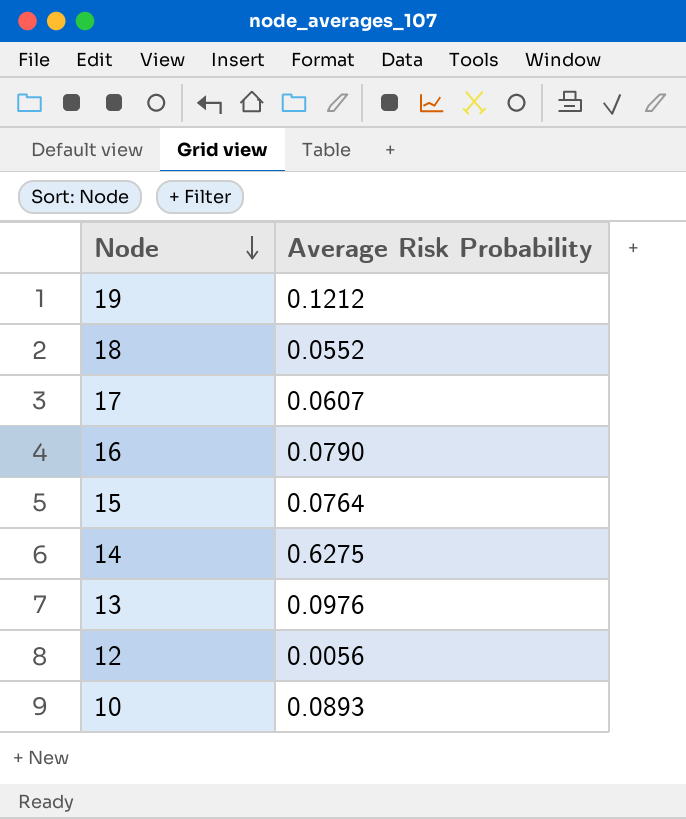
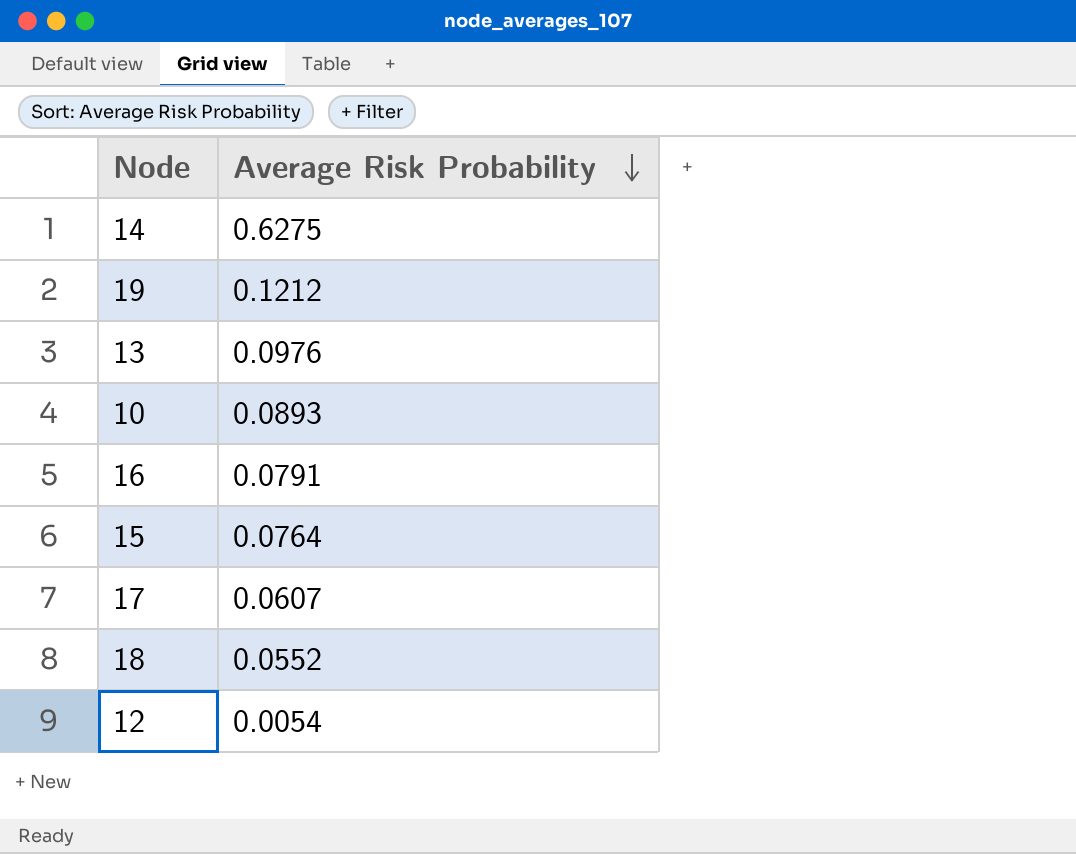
row order: Node descending -> Average Risk Probability descending
16 | Average Risk Probability: 0.0790 -> 0.0791
12 | Average Risk Probability: 0.0056 -> 0.0054

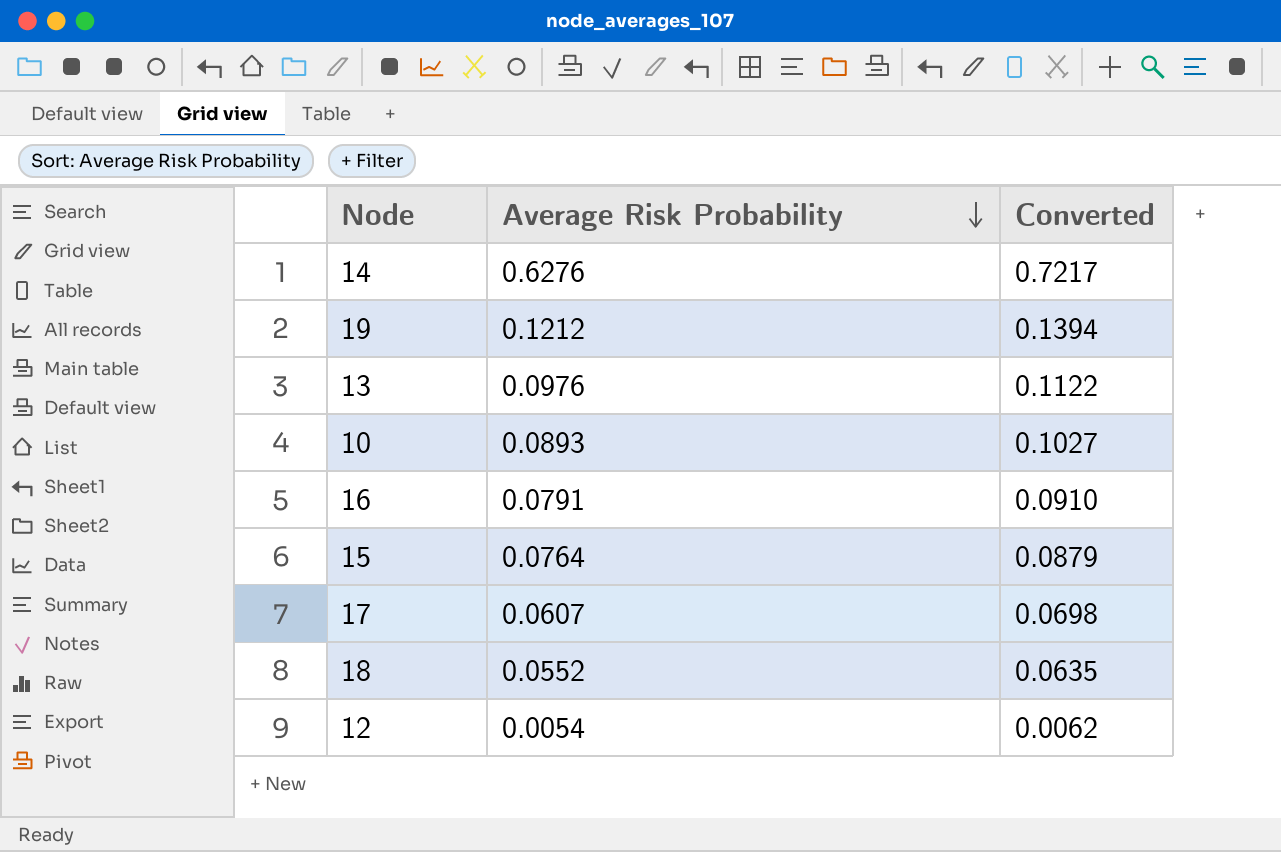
column Converted | formula: none -> [Average Risk Probability] * 1.15
14 | Average Risk Probability: 0.6275 -> 0.6276

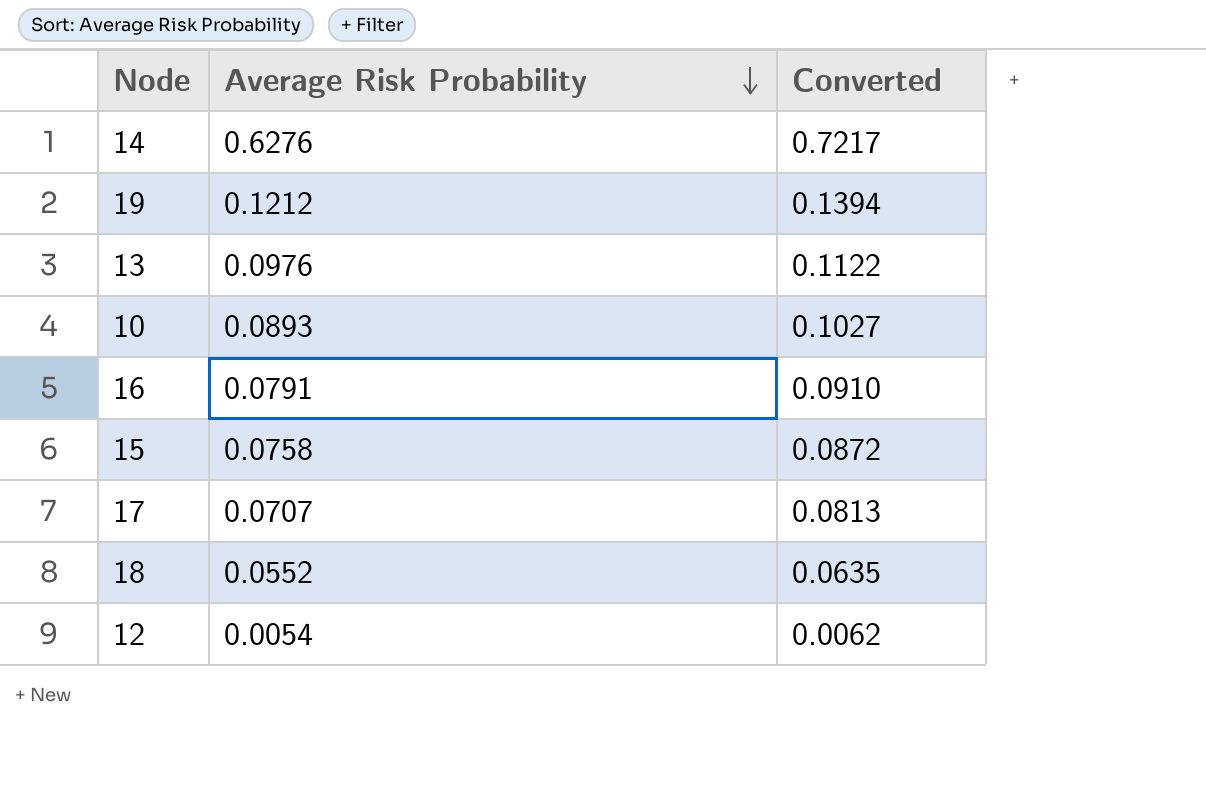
15 | Average Risk Probability: 0.0764 -> 0.0758
15 | Converted: 0.0879 -> 0.0872
17 | Average Risk Probability: 0.0607 -> 0.0707
17 | Converted: 0.0698 -> 0.0813

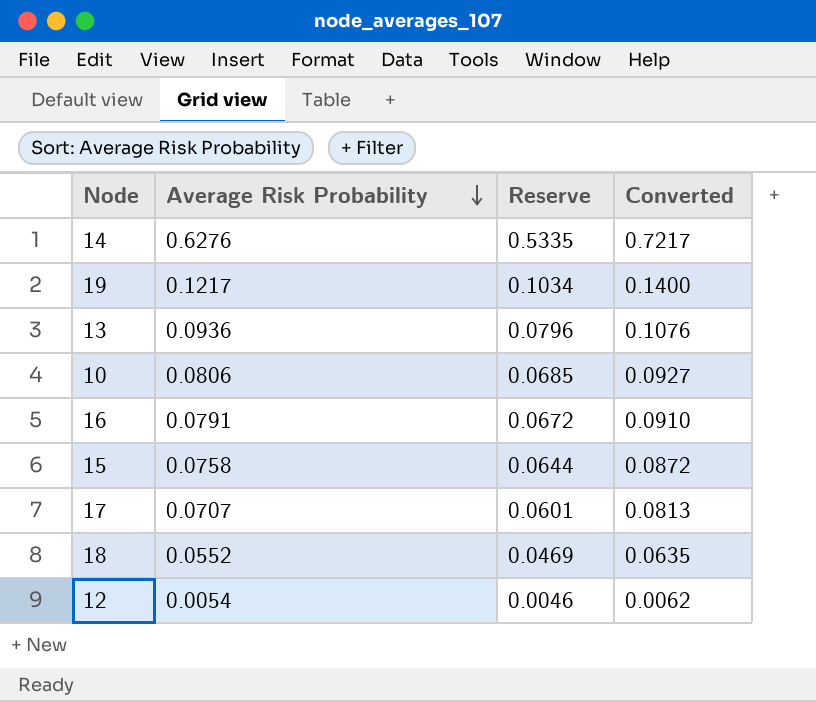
column Reserve | formula: none -> [Average Risk Probability] * 0.85
19 | Average Risk Probability: 0.1212 -> 0.1217
19 | Converted: 0.1394 -> 0.1400
13 | Average Risk Probability: 0.0976 -> 0.0936
13 | Converted: 0.1122 -> 0.1076
10 | Average Risk Probability: 0.0893 -> 0.0806
10 | Converted: 0.1027 -> 0.0927

